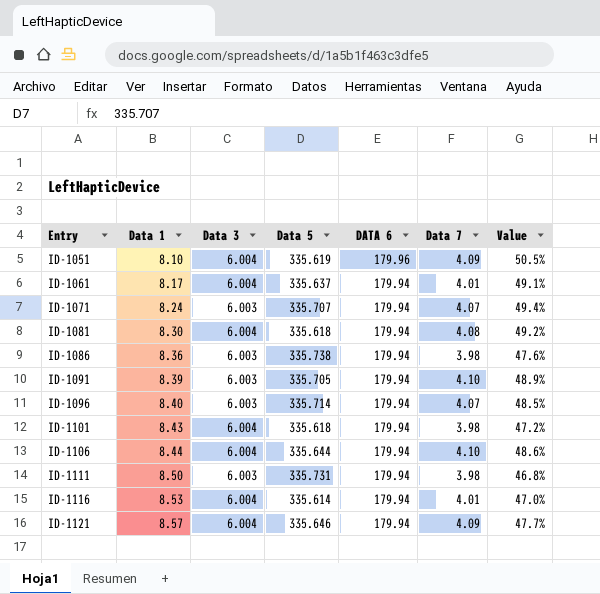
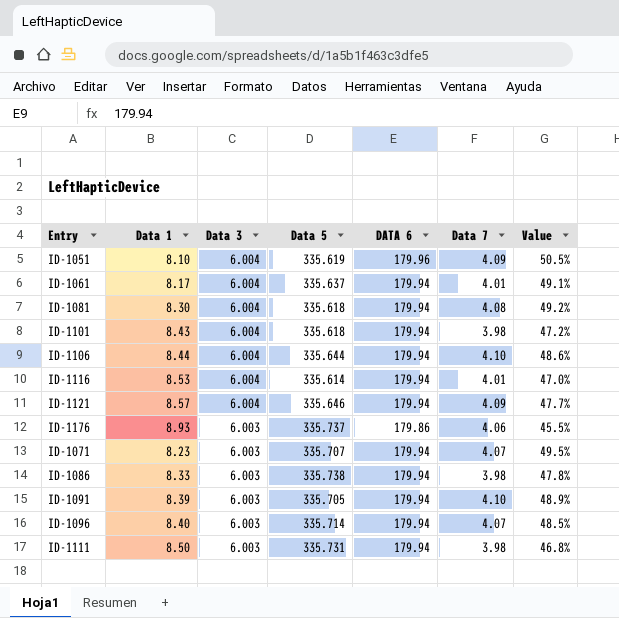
row order: Entry ascending -> Data 3 descending
row ID-1176: none -> 8.93 | 6.003 | 335.737 | 179.86 | 4.06 | 45.5%
ID-1071 | Data 1: 8.24 -> 8.23
ID-1071 | Value: 49.4% -> 49.5%
ID-1086 | Data 1: 8.36 -> 8.33
ID-1086 | Value: 47.6% -> 47.8%

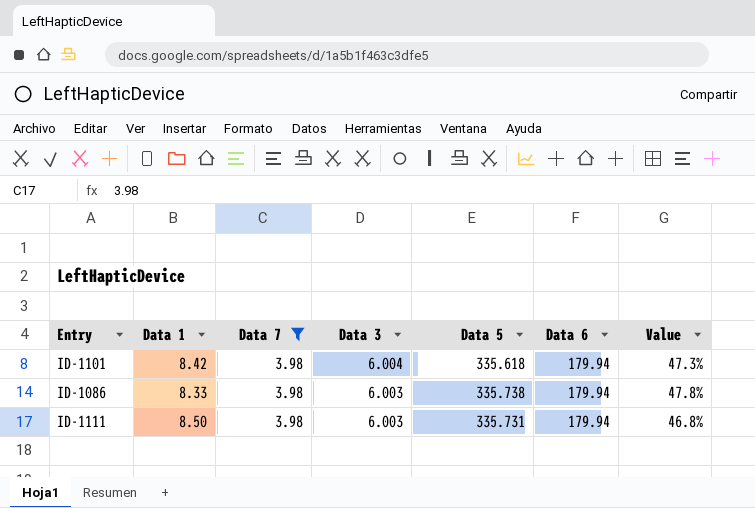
filter: none -> Data 7 = 3.98
column Data 7 | position: 6 -> 3
column name: DATA 6 -> Data 6
ID-1101 | Data 1: 8.43 -> 8.42
ID-1101 | Value: 47.2% -> 47.3%

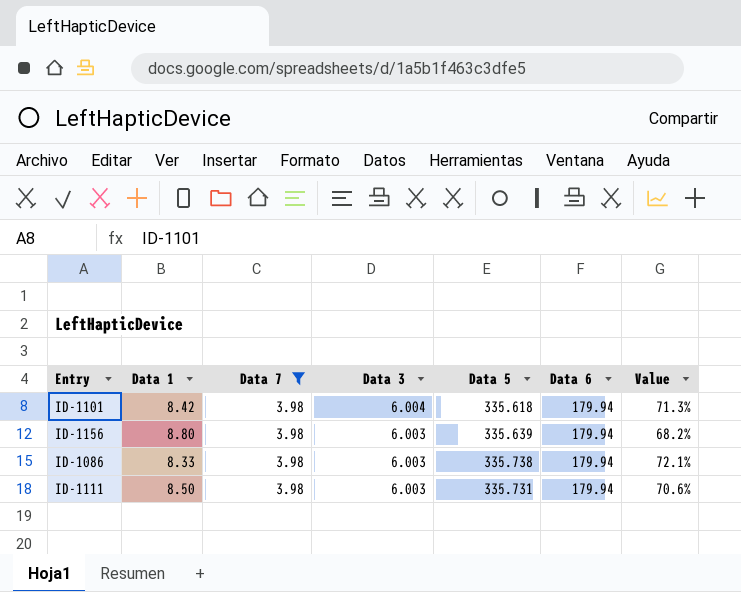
column Value | formula: [Data 7] / [Data 1] -> [Data 3] / [Data 1]
row ID-1156: none -> 8.80 | 3.98 | 6.003 | 335.639 | 179.94 | 68.2%

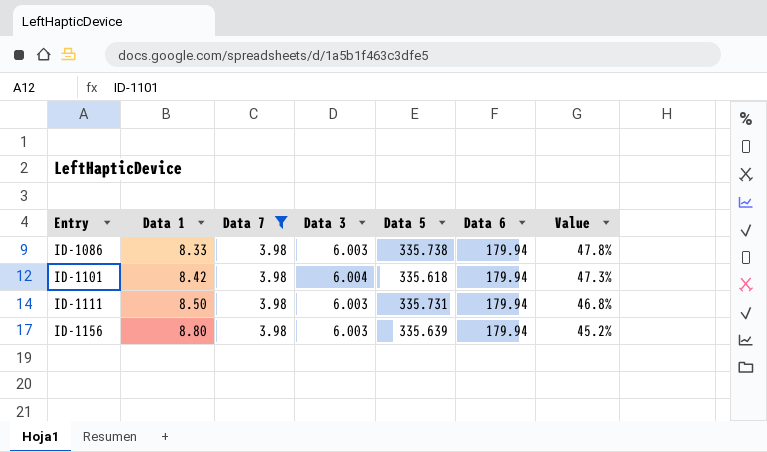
row order: Data 3 descending -> Entry ascending
column Value | formula: [Data 3] / [Data 1] -> [Data 7] / [Data 1]

